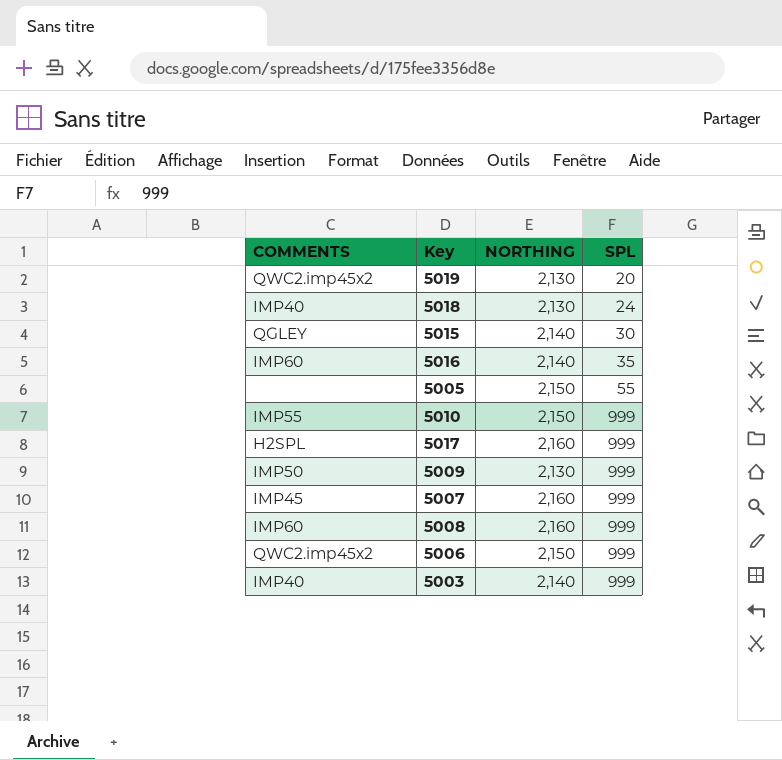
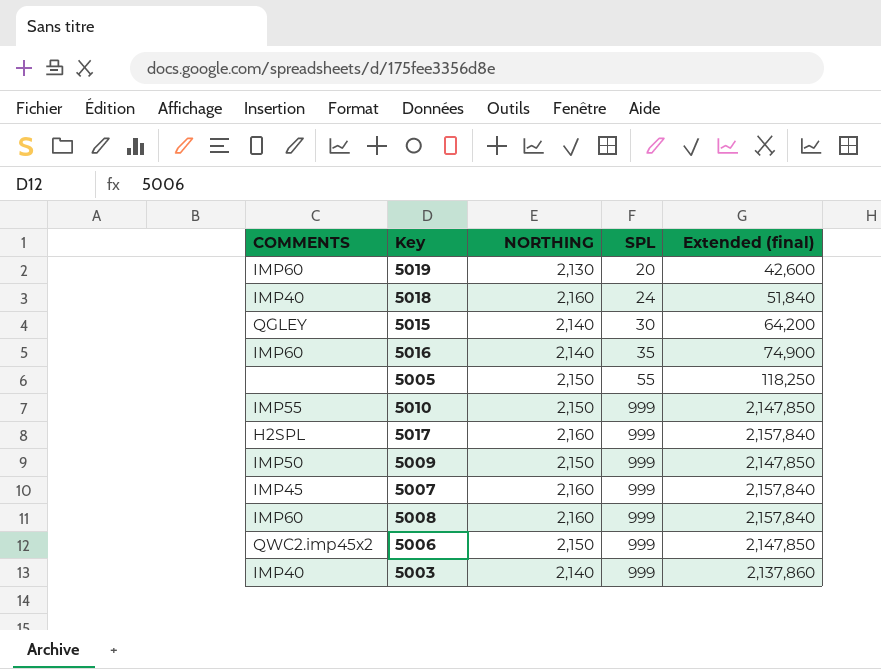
column Extended (final) | formula: none -> [NORTHING] * [SPL]
5019 | COMMENTS: QWC2.imp45x2 -> IMP60
5018 | NORTHING: 2,130 -> 2,160
5009 | NORTHING: 2,130 -> 2,150

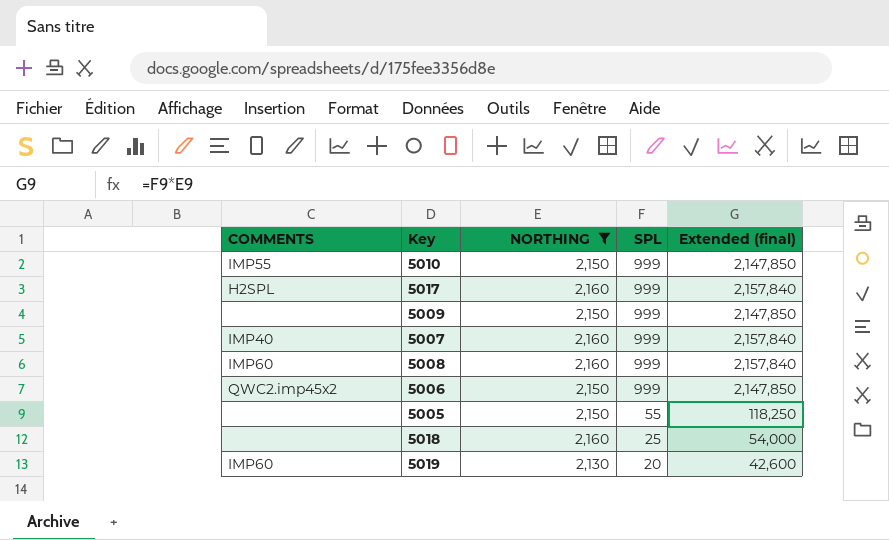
filter: none -> NORTHING != 2,140
row order: SPL ascending -> SPL descending
5009 | COMMENTS: IMP50 -> none
5007 | COMMENTS: IMP45 -> IMP40
5018 | COMMENTS: IMP40 -> none
5018 | SPL: 24 -> 25
5018 | Extended (final): 51,840 -> 54,000

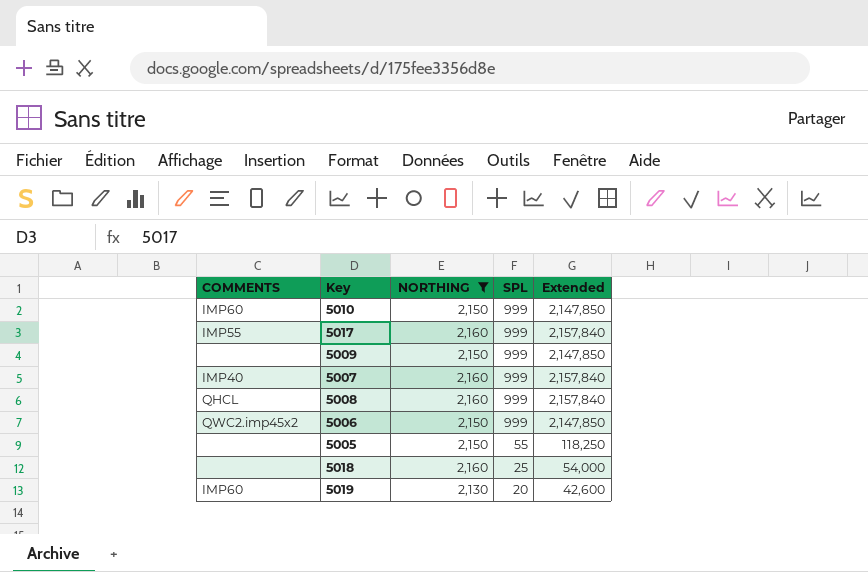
column name: Extended (final) -> Extended
5010 | COMMENTS: IMP55 -> IMP60
5017 | COMMENTS: H2SPL -> IMP55
5008 | COMMENTS: IMP60 -> QHCL

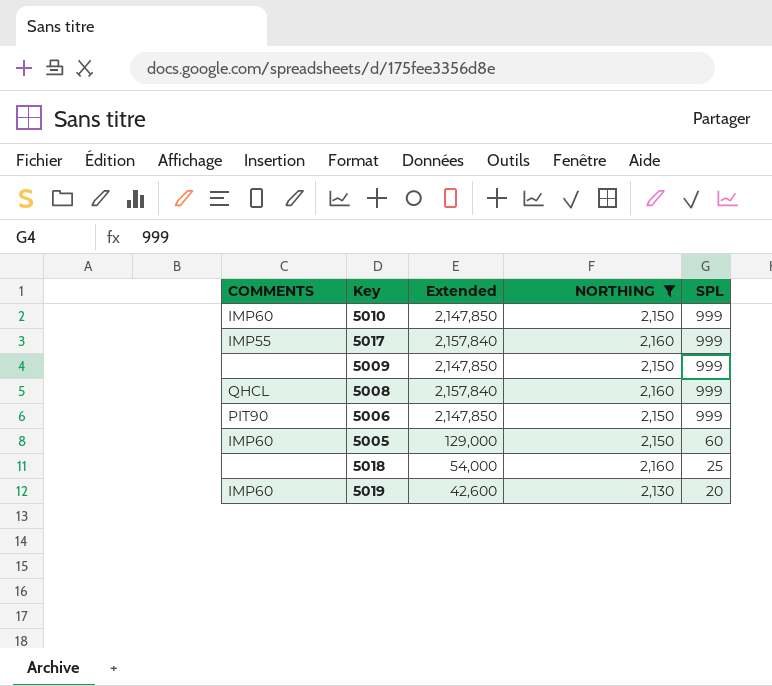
column Extended | position: 5 -> 3
row 5007: IMP40 | 2,160 | 999 | 2,157,840 -> none
5006 | COMMENTS: QWC2.imp45x2 -> PIT90
5005 | COMMENTS: none -> IMP60
5005 | Extended: 118,250 -> 129,000
5005 | SPL: 55 -> 60

